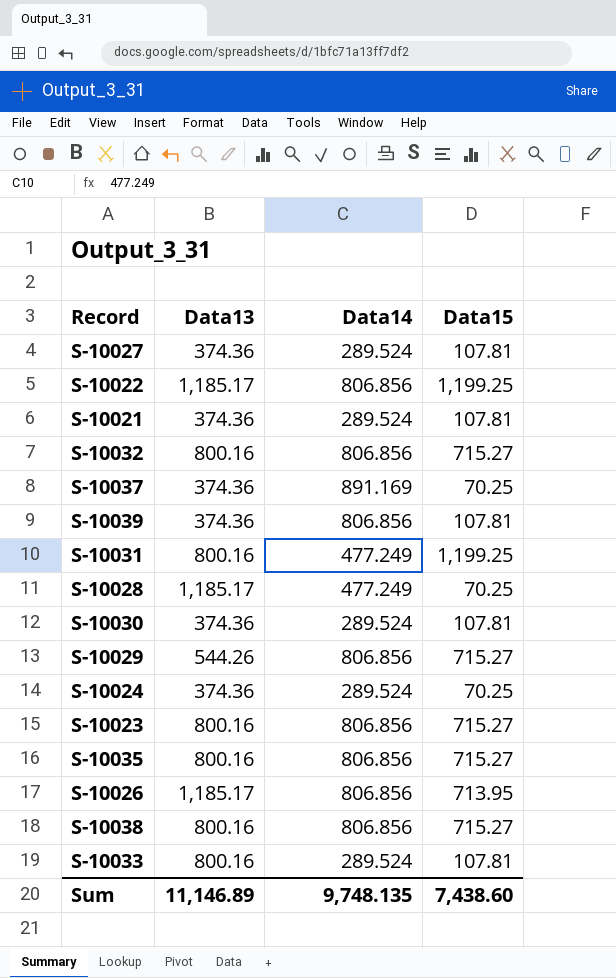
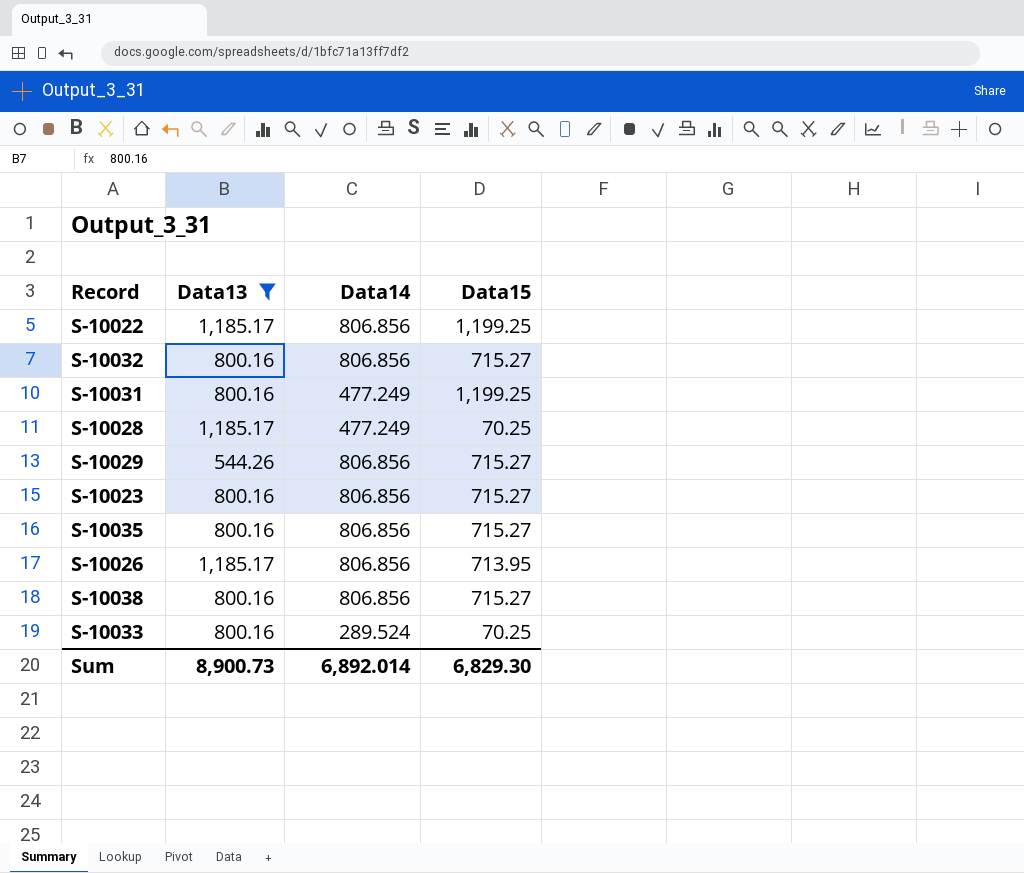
filter: none -> Data13 != 374.36
S-10033 | Data15: 107.81 -> 70.25
Sum | Data13: 11,146.89 -> 8,900.73
Sum | Data14: 9,748.135 -> 6,892.014
Sum | Data15: 7,438.60 -> 6,829.30

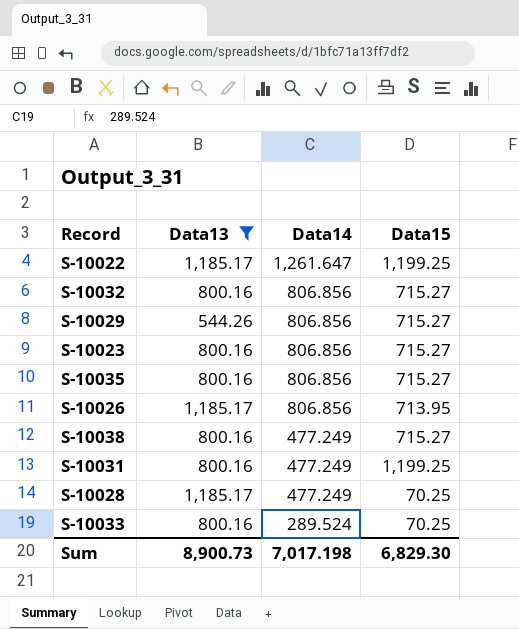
row order: none -> Data14 descending
S-10022 | Data14: 806.856 -> 1,261.647
S-10038 | Data14: 806.856 -> 477.249
Sum | Data14: 6,892.014 -> 7,017.198

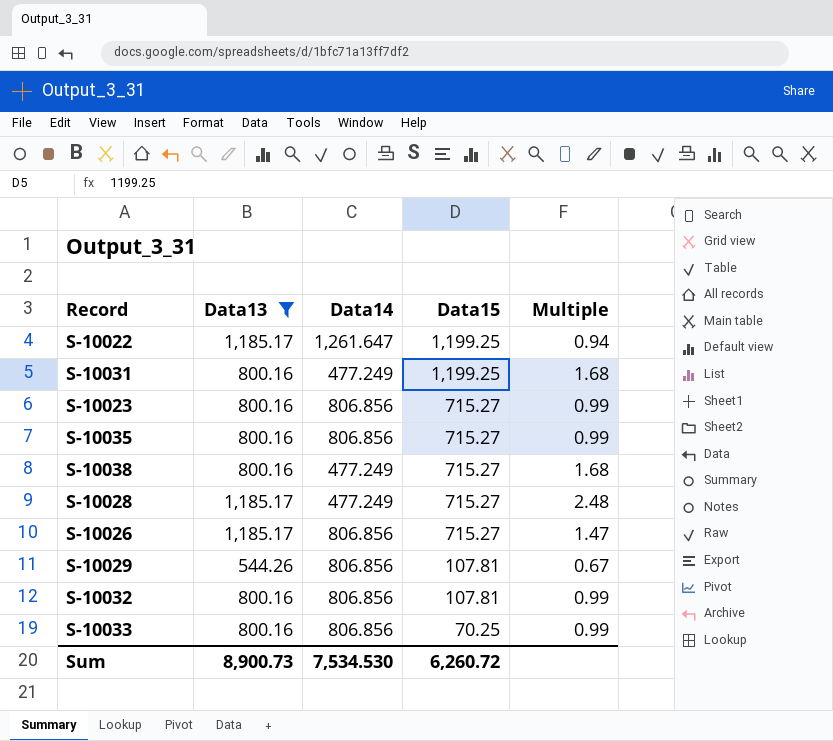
row order: Data14 descending -> Data15 descending
column Multiple | formula: none -> [Data13] / [Data14]
S-10028 | Data15: 70.25 -> 715.27
S-10026 | Data15: 713.95 -> 715.27
S-10029 | Data15: 715.27 -> 107.81
S-10032 | Data15: 715.27 -> 107.81
S-10033 | Data14: 289.524 -> 806.856
Sum | Data14: 7,017.198 -> 7,534.530
Sum | Data15: 6,829.30 -> 6,260.72

